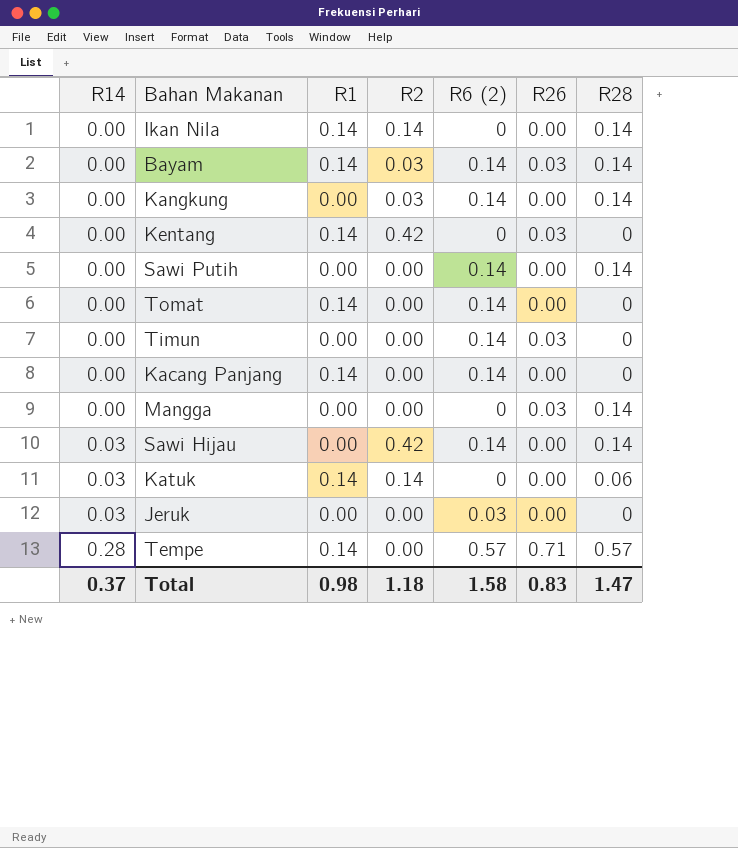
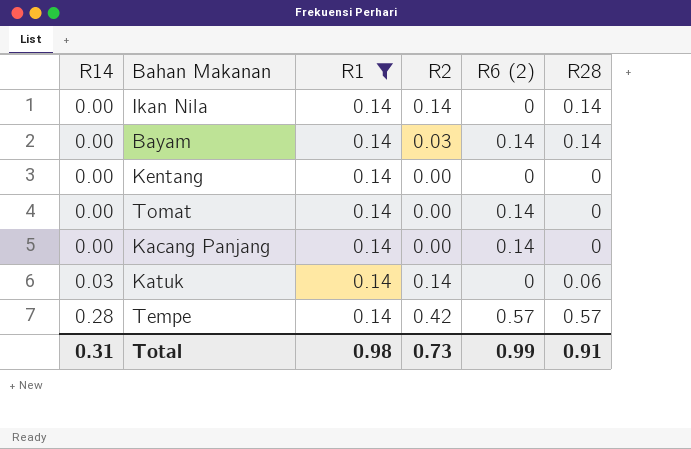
filter: none -> R1 = 0.14
column R26 | position: 6 -> none
Kentang | R2: 0.42 -> 0.00
Tempe | R2: 0.00 -> 0.42
Total | R14: 0.37 -> 0.31
Total | R2: 1.18 -> 0.73
Total | R6 (2): 1.58 -> 0.99
Total | R28: 1.47 -> 0.91

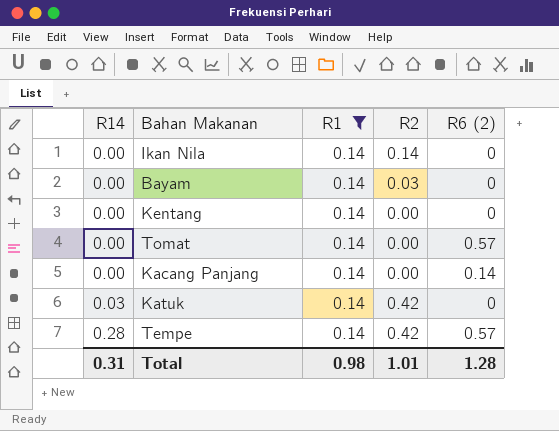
column R28 | position: 6 -> none
Bayam | R6 (2): 0.14 -> 0
Tomat | R6 (2): 0.14 -> 0.57
Katuk | R2: 0.14 -> 0.42
Total | R2: 0.73 -> 1.01
Total | R6 (2): 0.99 -> 1.28

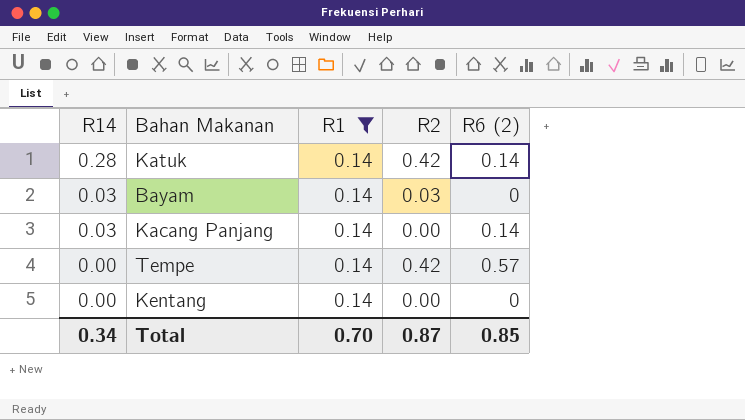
row order: R14 ascending -> R14 descending
row Ikan Nila: 0.00 | 0.14 | 0.14 | 0 -> none
row Tomat: 0.00 | 0.14 | 0.00 | 0.57 -> none
Katuk | R14: 0.03 -> 0.28
Katuk | R6 (2): 0 -> 0.14
Bayam | R14: 0.00 -> 0.03
Kacang Panjang | R14: 0.00 -> 0.03
Tempe | R14: 0.28 -> 0.00
Total | R14: 0.31 -> 0.34
Total | R1: 0.98 -> 0.70
Total | R2: 1.01 -> 0.87
Total | R6 (2): 1.28 -> 0.85

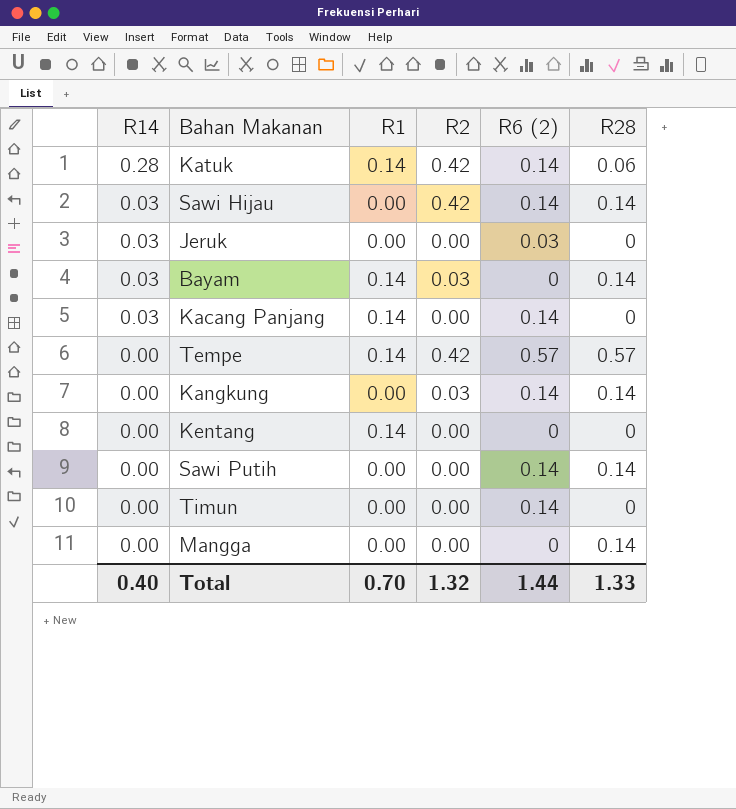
filter: R1 = 0.14 -> none
column R28 | position: none -> 6
Total | R14: 0.34 -> 0.40
Total | R2: 0.87 -> 1.32
Total | R6 (2): 0.85 -> 1.44

